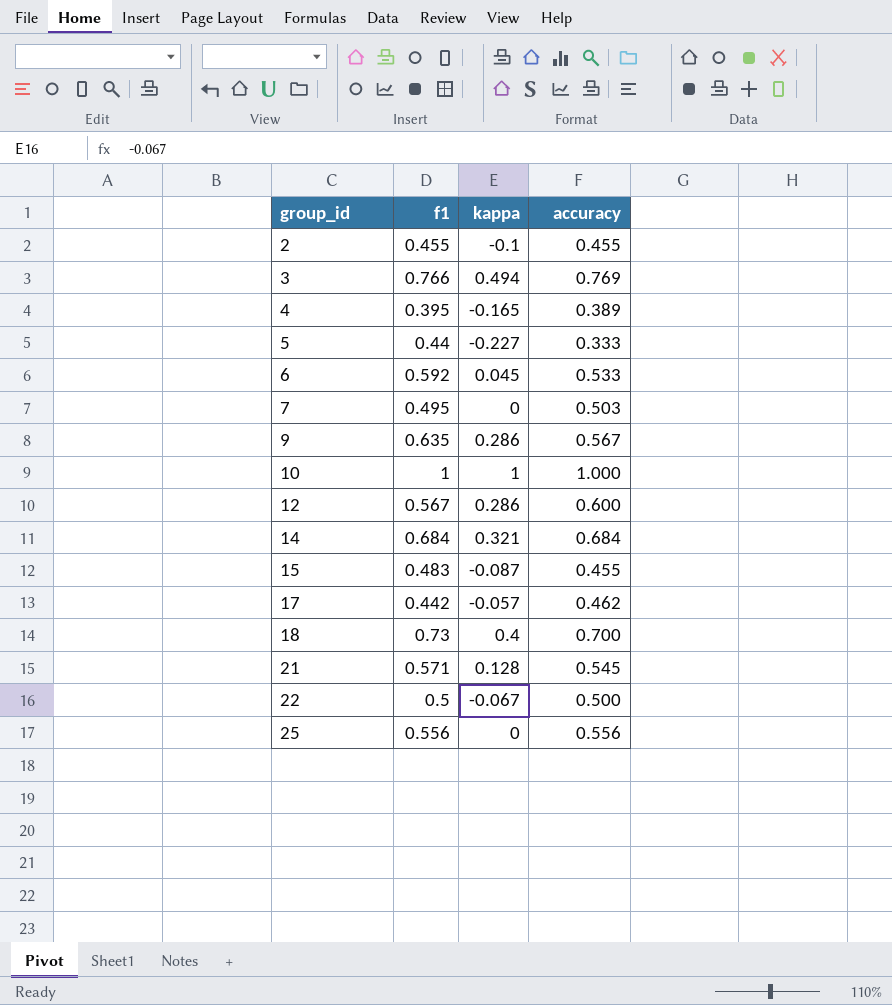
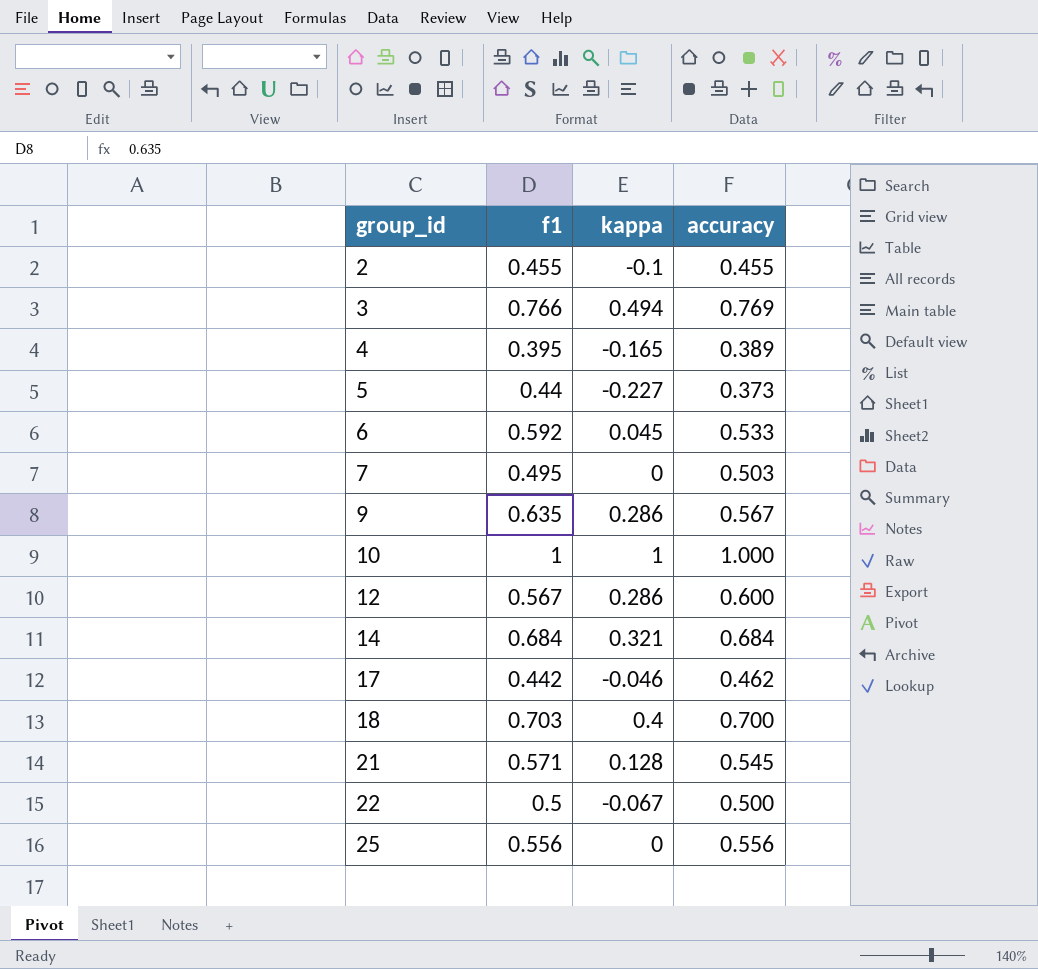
row 15: 0.483 | -0.087 | 0.455 -> none
5 | accuracy: 0.333 -> 0.373
17 | kappa: -0.057 -> -0.046
18 | f1: 0.73 -> 0.703

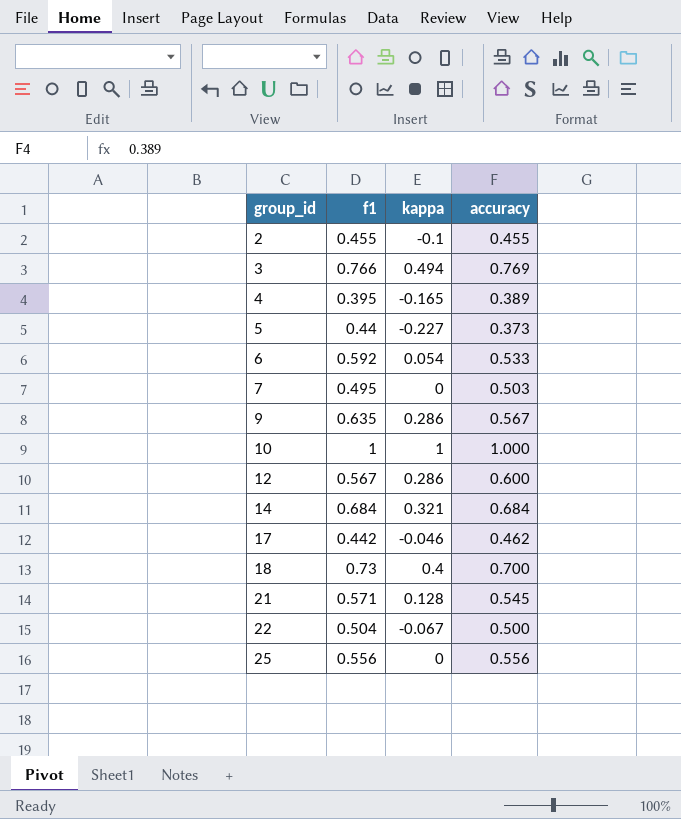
6 | kappa: 0.045 -> 0.054
18 | f1: 0.703 -> 0.73
22 | f1: 0.5 -> 0.504

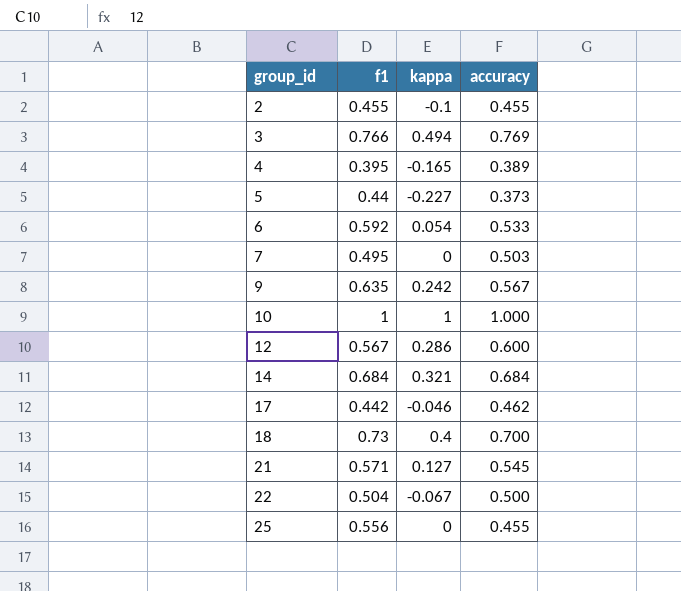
9 | kappa: 0.286 -> 0.242
21 | kappa: 0.128 -> 0.127
25 | accuracy: 0.556 -> 0.455

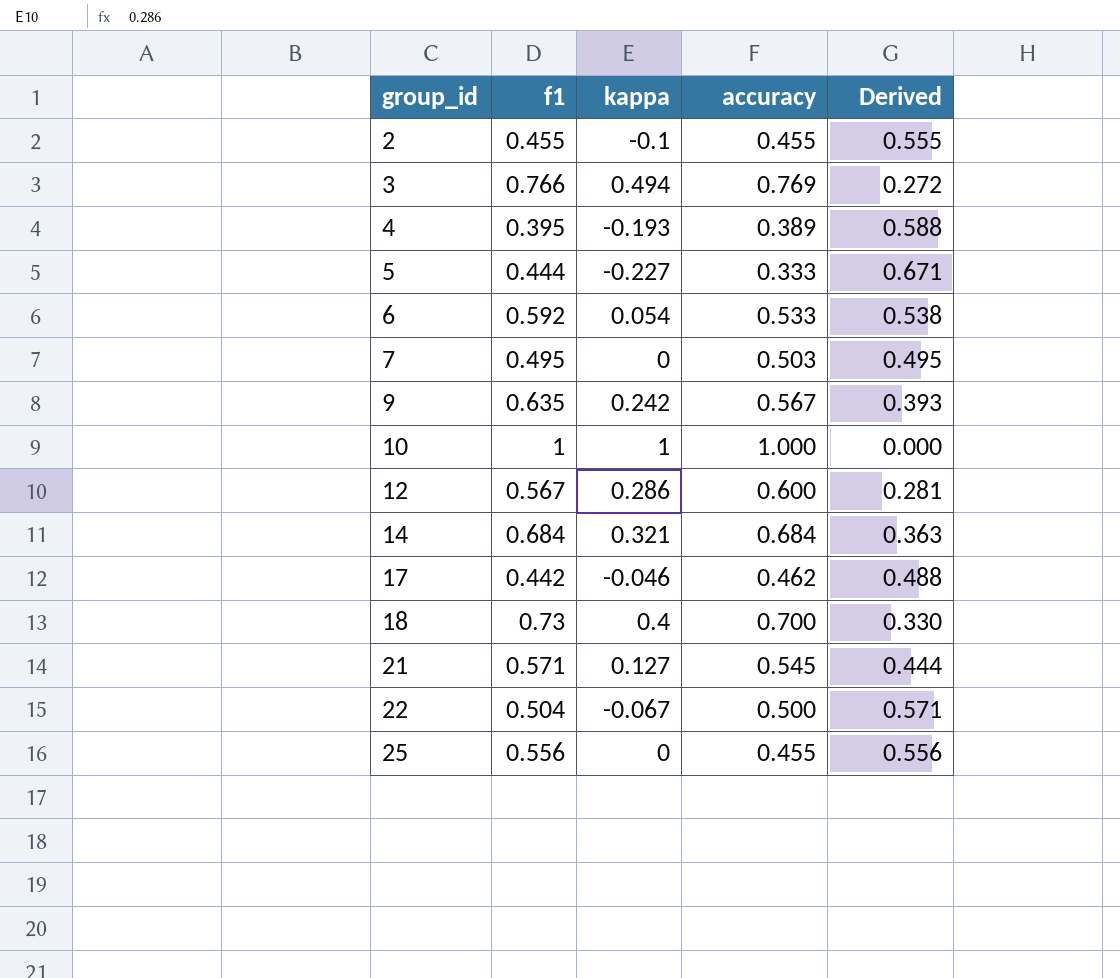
column Derived | formula: none -> [f1] - [kappa]
4 | kappa: -0.165 -> -0.193
5 | f1: 0.44 -> 0.444
5 | accuracy: 0.373 -> 0.333

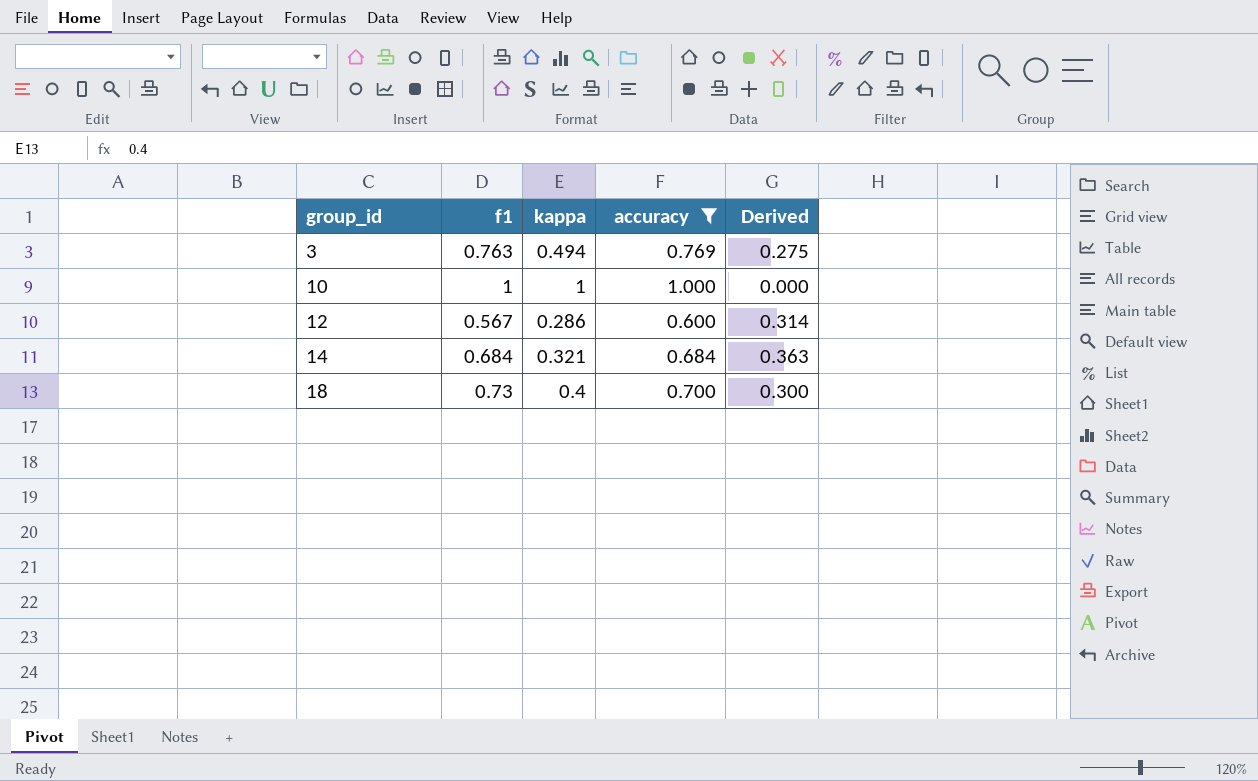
filter: none -> accuracy >= 0.600
column Derived | formula: [f1] - [kappa] -> [accuracy] - [kappa]
3 | f1: 0.766 -> 0.763

